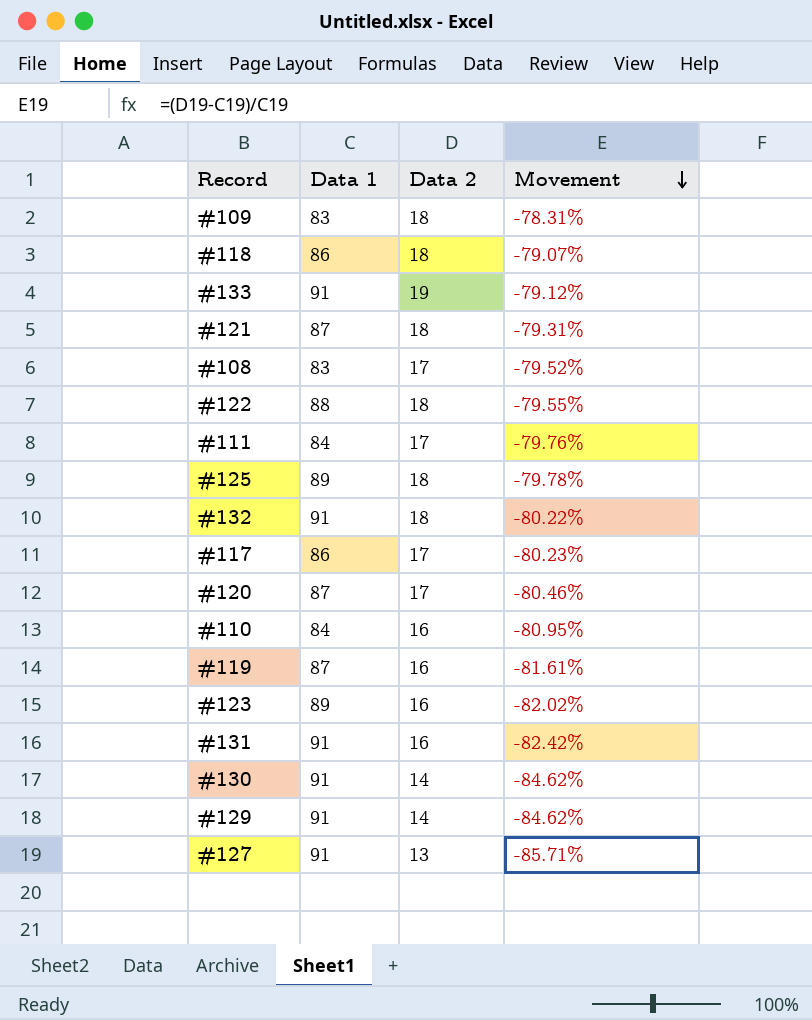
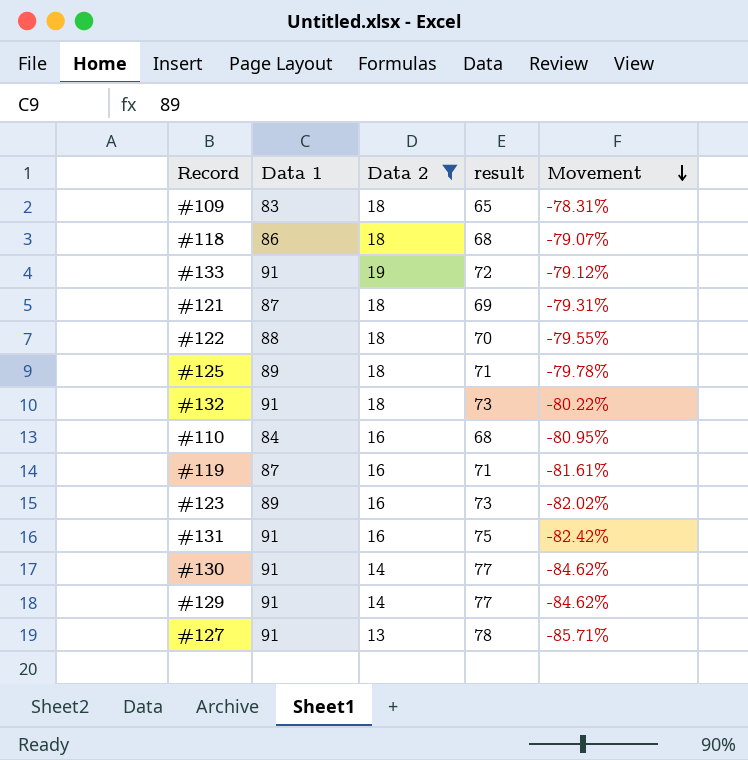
filter: none -> Data 2 != 17
column result | formula: none -> [Data 1] - [Data 2]

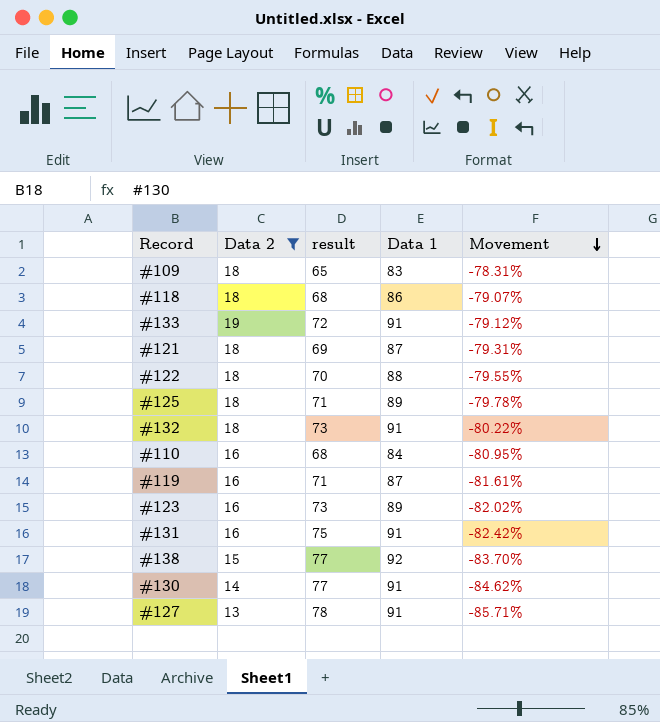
column Data 1 | position: 2 -> 4
row #129: 91 | 14 | 77 | -84.62% -> none
row #138: none -> 15 | 77 | 92 | -83.70%

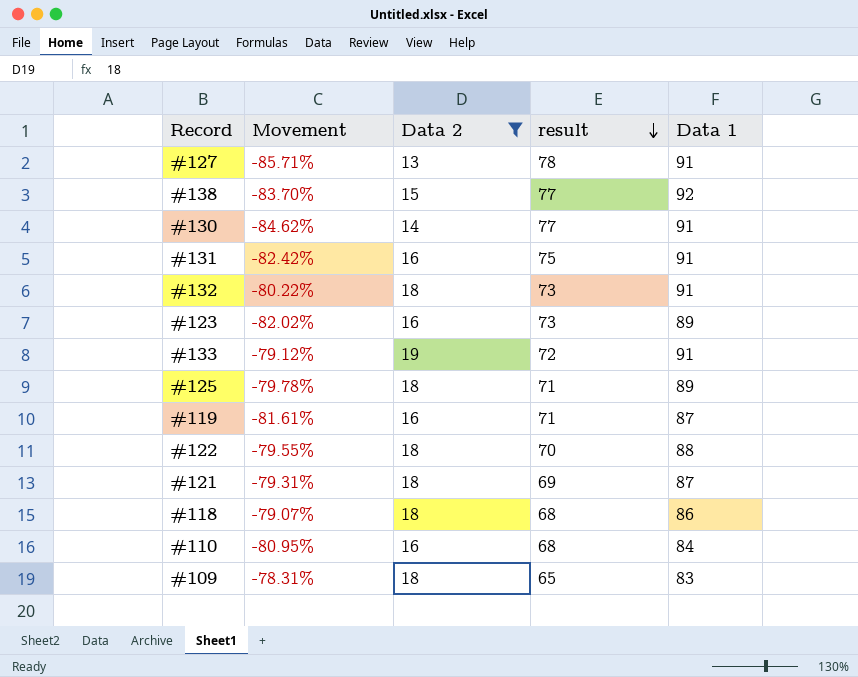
row order: Movement descending -> result descending
column Movement | position: 5 -> 2

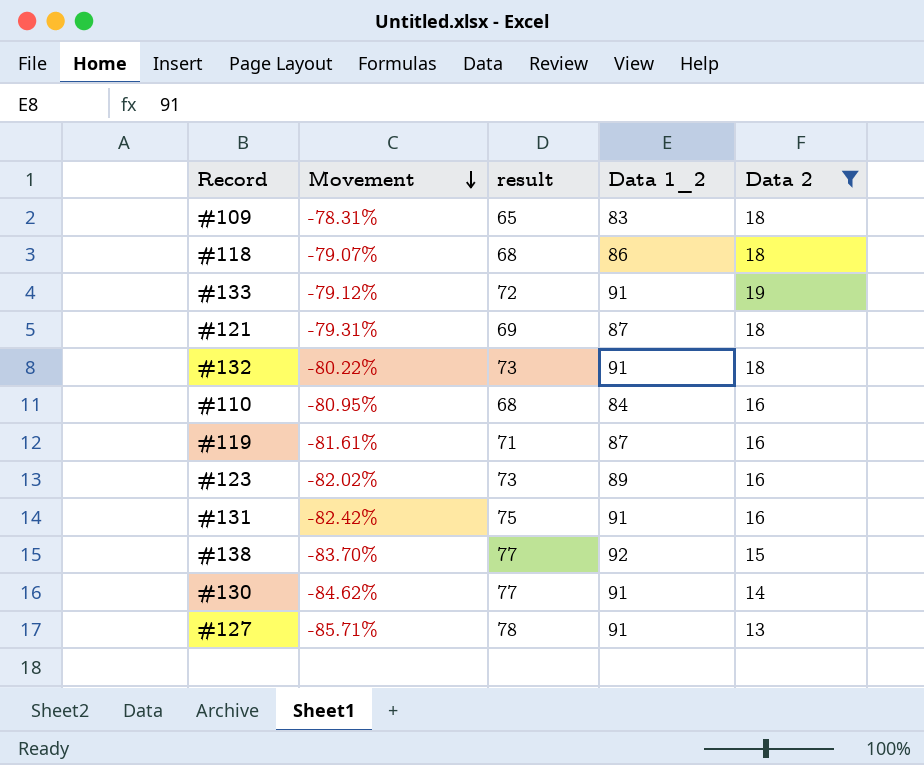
row order: result descending -> Movement descending
column name: Data 1 -> Data 1_2
column Data 2 | position: 3 -> 5
row #125: -79.78% | 18 | 71 | 89 -> none
row #122: -79.55% | 18 | 70 | 88 -> none

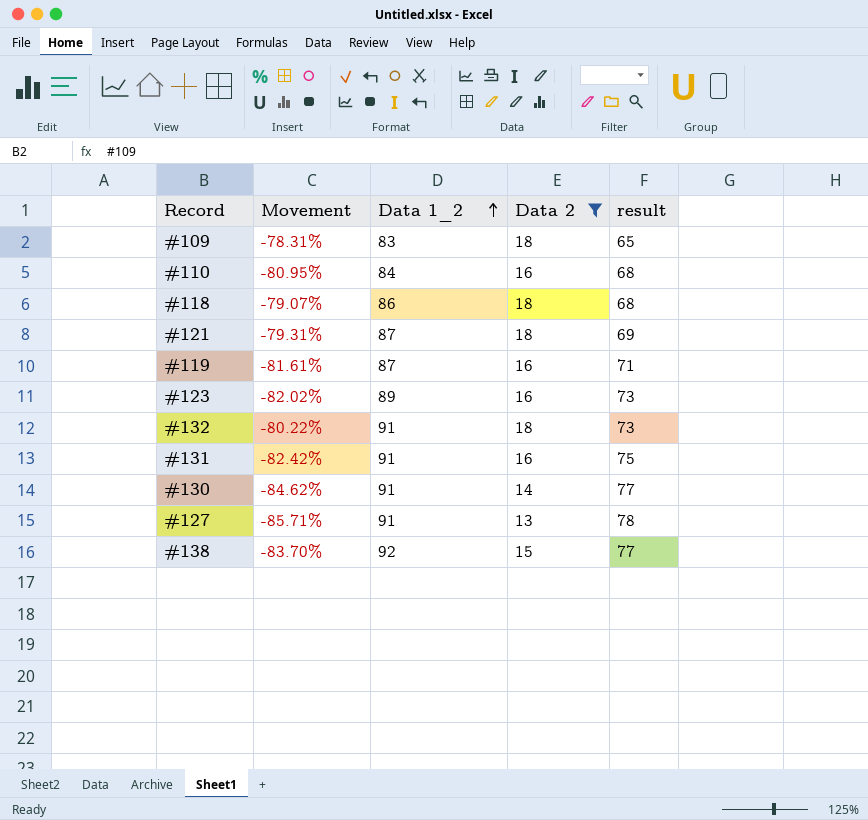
row order: Movement descending -> Data 1_2 ascending
column result | position: 3 -> 5
row #133: -79.12% | 72 | 91 | 19 -> none

